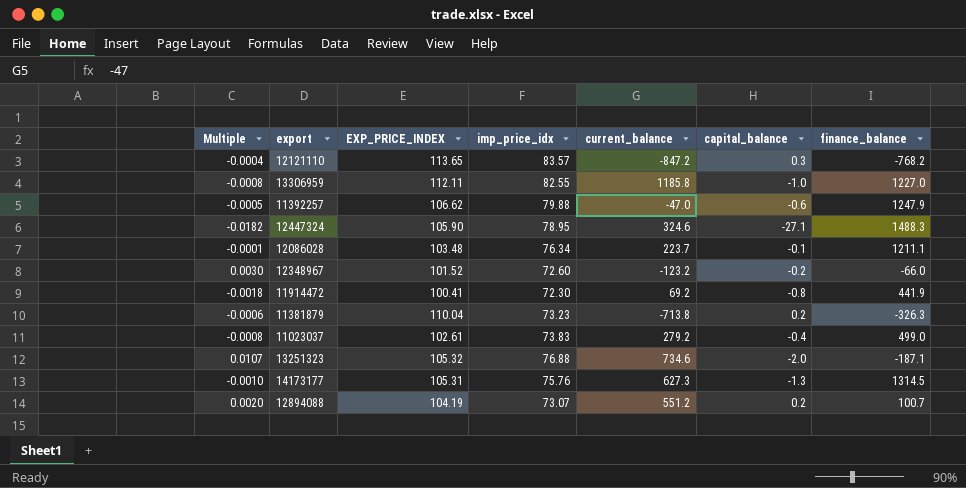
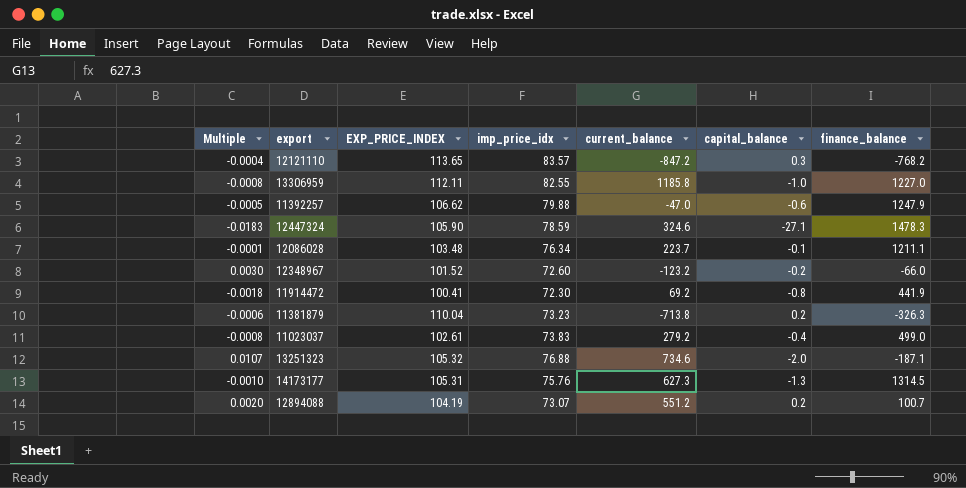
12447324 | Multiple: -0.0182 -> -0.0183
12447324 | imp_price_idx: 78.95 -> 78.59
12447324 | finance_balance: 1488.3 -> 1478.3

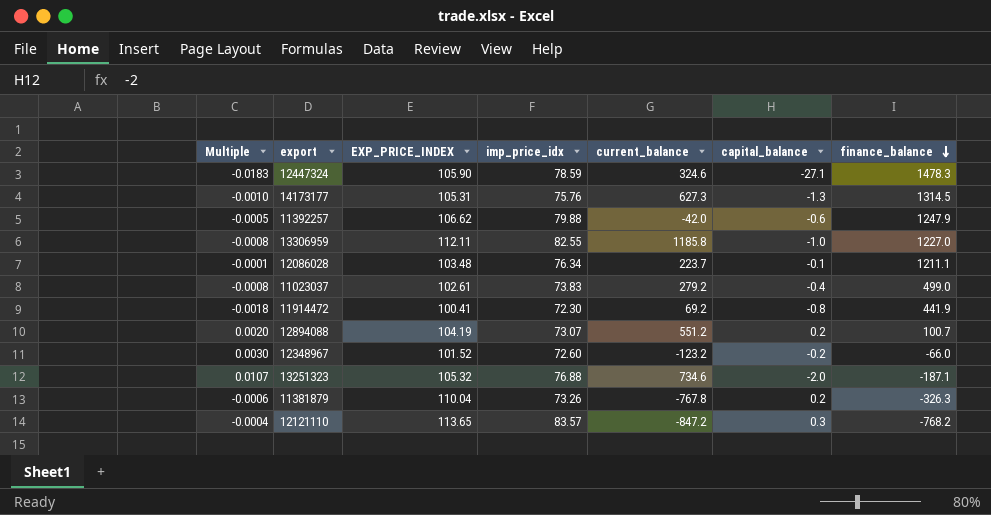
row order: none -> finance_balance descending
11392257 | current_balance: -47.0 -> -42.0
11381879 | imp_price_idx: 73.23 -> 73.26
11381879 | current_balance: -713.8 -> -767.8

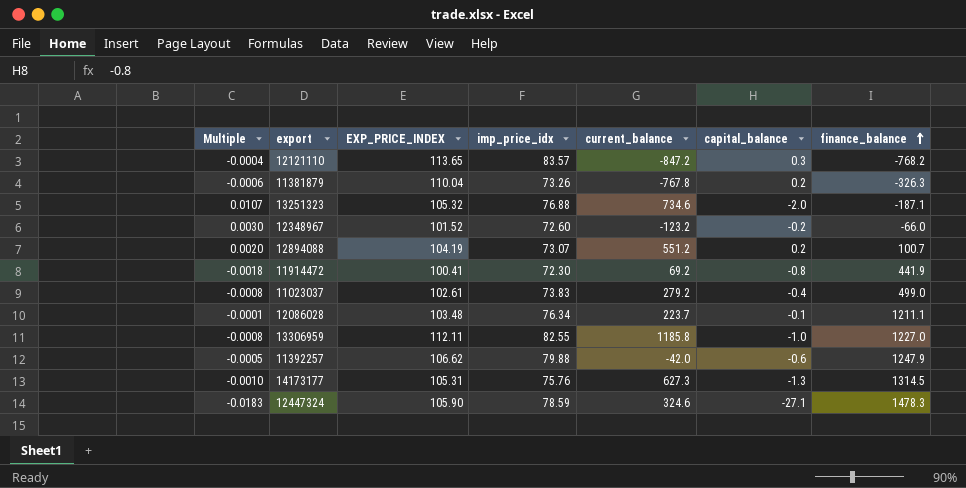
row order: finance_balance descending -> finance_balance ascending

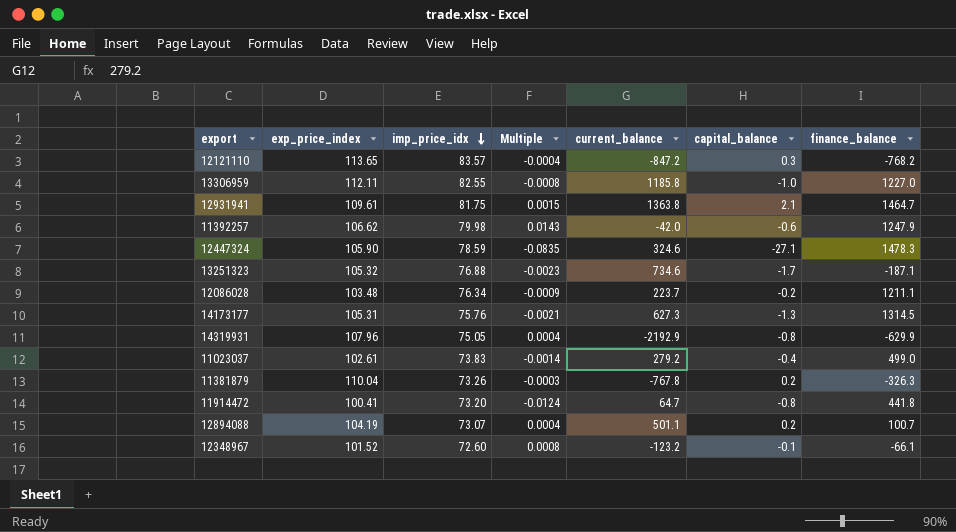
row order: finance_balance ascending -> imp_price_idx descending
column name: EXP_PRICE_INDEX -> exp_price_index
column Multiple | formula: [capital_balance] / [finance_balance] -> [capital_balance] / [current_balance]
column Multiple | position: 1 -> 4
row 12931941: none -> 109.61 | 81.75 | 0.0015 | 1363.8 | 2.1 | 1464.7
11392257 | imp_price_idx: 79.88 -> 79.98
13251323 | capital_balance: -2.0 -> -1.7
12086028 | capital_balance: -0.1 -> -0.2
row 14319931: none -> 107.96 | 75.05 | 0.0004 | -2192.9 | -0.8 | -629.9
11914472 | imp_price_idx: 72.30 -> 73.20
11914472 | current_balance: 69.2 -> 64.7
11914472 | finance_balance: 441.9 -> 441.8
12894088 | current_balance: 551.2 -> 501.1
12348967 | capital_balance: -0.2 -> -0.1
12348967 | finance_balance: -66.0 -> -66.1

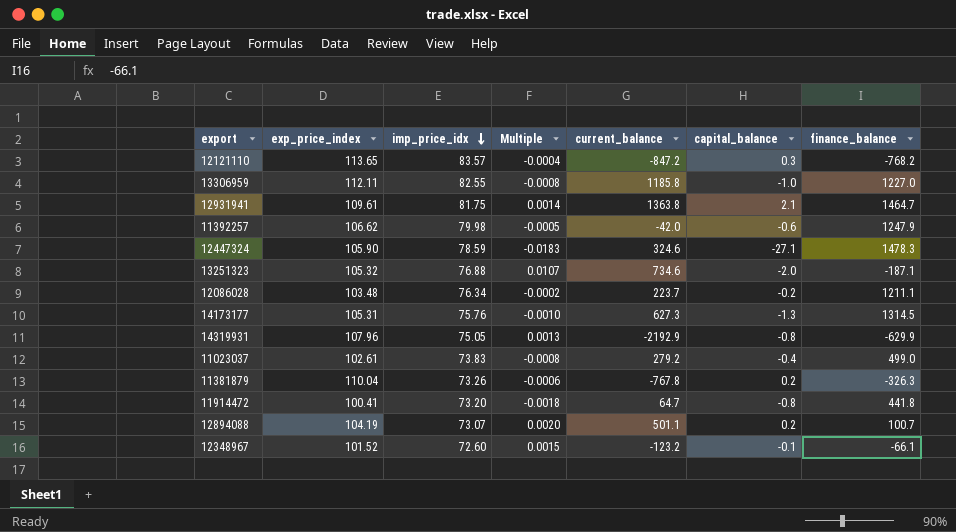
column Multiple | formula: [capital_balance] / [current_balance] -> [capital_balance] / [finance_balance]
13251323 | capital_balance: -1.7 -> -2.0

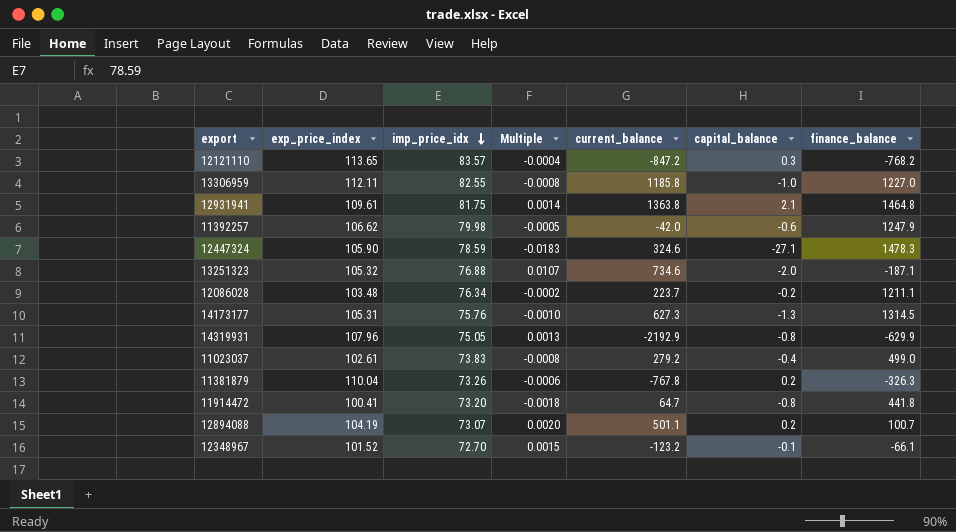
12931941 | finance_balance: 1464.7 -> 1464.8
12348967 | imp_price_idx: 72.60 -> 72.70

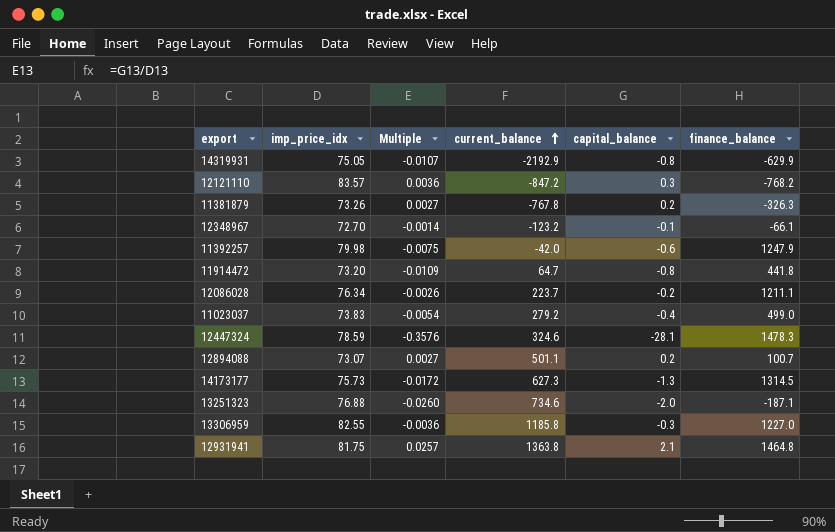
row order: imp_price_idx descending -> current_balance ascending
column exp_price_index | position: 2 -> none
column Multiple | formula: [capital_balance] / [finance_balance] -> [capital_balance] / [imp_price_idx]
12447324 | capital_balance: -27.1 -> -28.1
14173177 | imp_price_idx: 75.76 -> 75.73
13306959 | capital_balance: -1.0 -> -0.3

